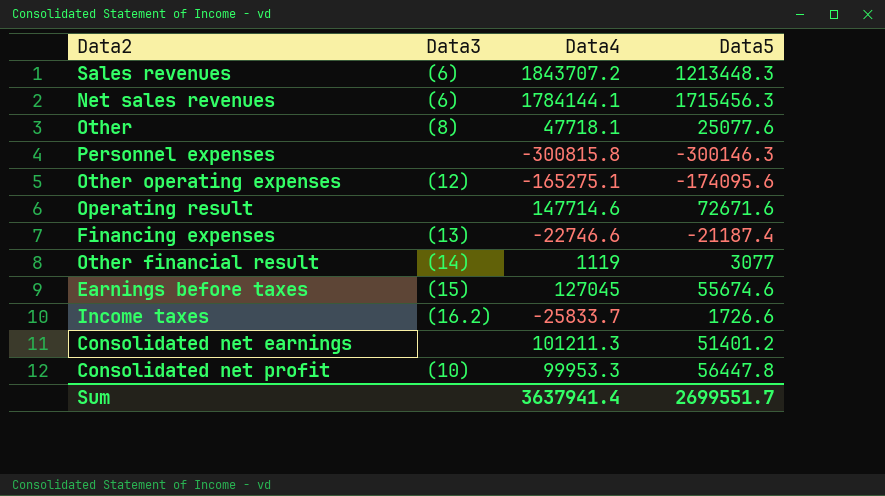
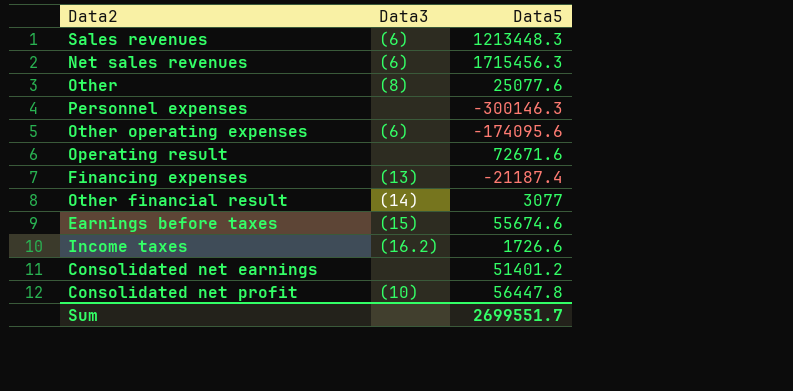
column Data4 | position: 3 -> none
Other operating expenses | Data3: (12) -> (6)

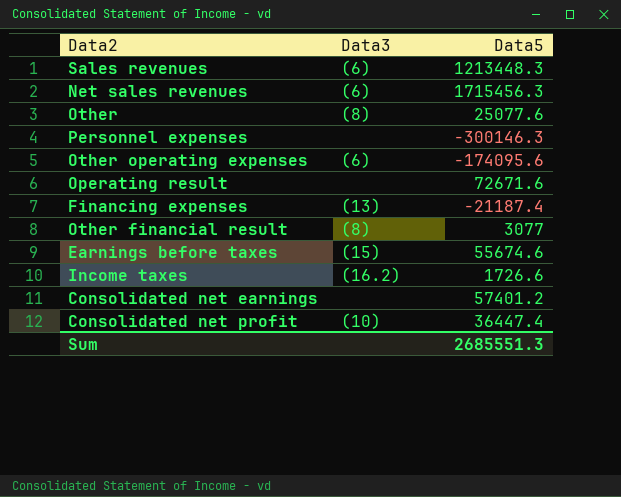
Other financial result | Data3: (14) -> (8)
Consolidated net earnings | Data5: 51401.2 -> 57401.2
Consolidated net profit | Data5: 56447.8 -> 36447.4
Sum | Data5: 2699551.7 -> 2685551.3

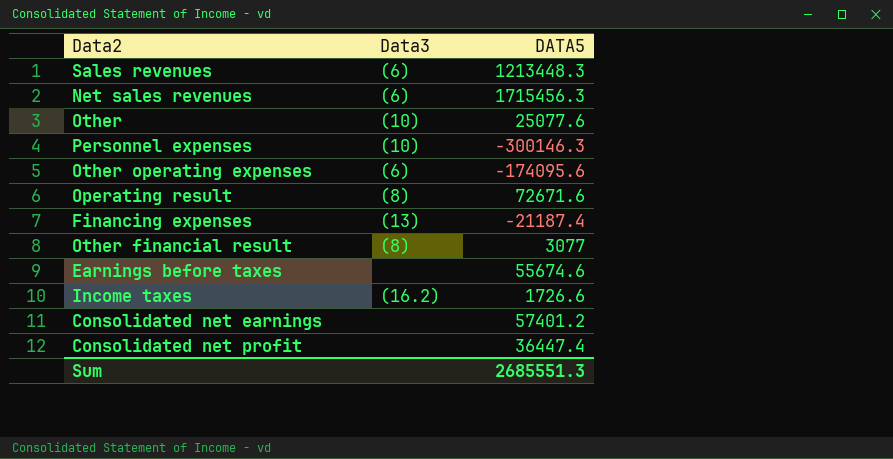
column name: Data5 -> DATA5
Other | Data3: (8) -> (10)
Personnel expenses | Data3: none -> (10)
Operating result | Data3: none -> (8)
Earnings before taxes | Data3: (15) -> none
Consolidated net profit | Data3: (10) -> none

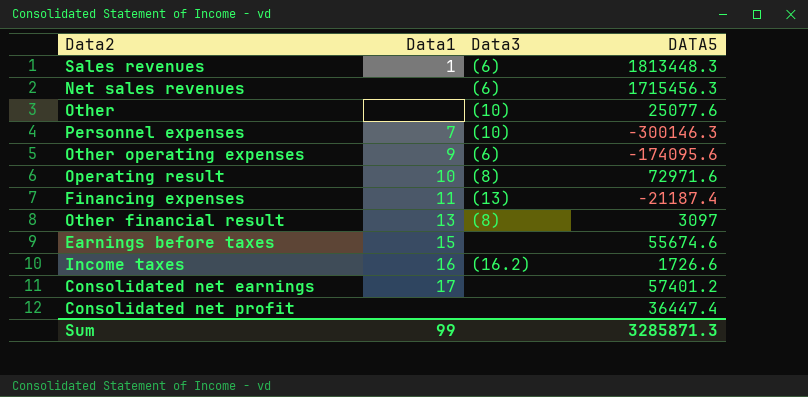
column Data1 | position: none -> 2
Sales revenues | DATA5: 1213448.3 -> 1813448.3
Operating result | DATA5: 72671.6 -> 72971.6
Other financial result | DATA5: 3077 -> 3097
Sum | DATA5: 2685551.3 -> 3285871.3

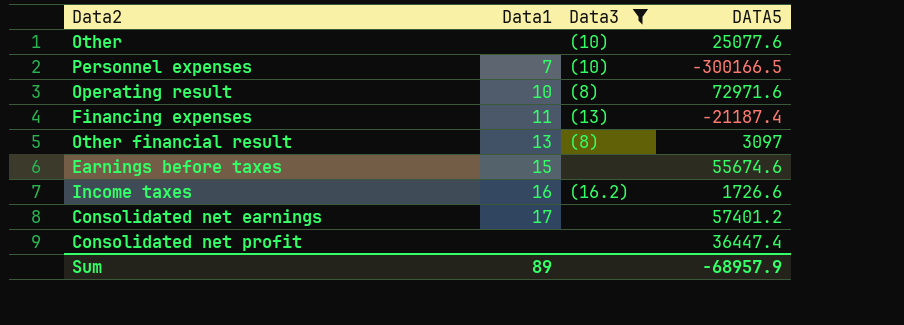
filter: none -> Data3 != (6)
Personnel expenses | DATA5: -300146.3 -> -300166.5
Sum | Data1: 99 -> 89
Sum | DATA5: 3285871.3 -> -68957.9

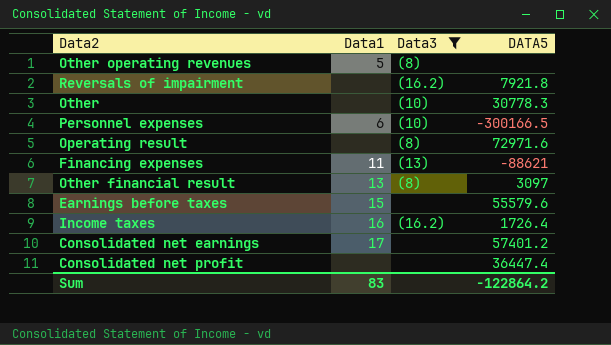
row Other operating revenues: none -> 5 | (8) | none
row Reversals of impairment: none -> none | (16.2) | 7921.8
Other | DATA5: 25077.6 -> 30778.3
Personnel expenses | Data1: 7 -> 6
Operating result | Data1: 10 -> none
Financing expenses | DATA5: -21187.4 -> -88621
Earnings before taxes | DATA5: 55674.6 -> 55579.6
Income taxes | DATA5: 1726.6 -> 1726.4
Sum | Data1: 89 -> 83
Sum | DATA5: -68957.9 -> -122864.2

